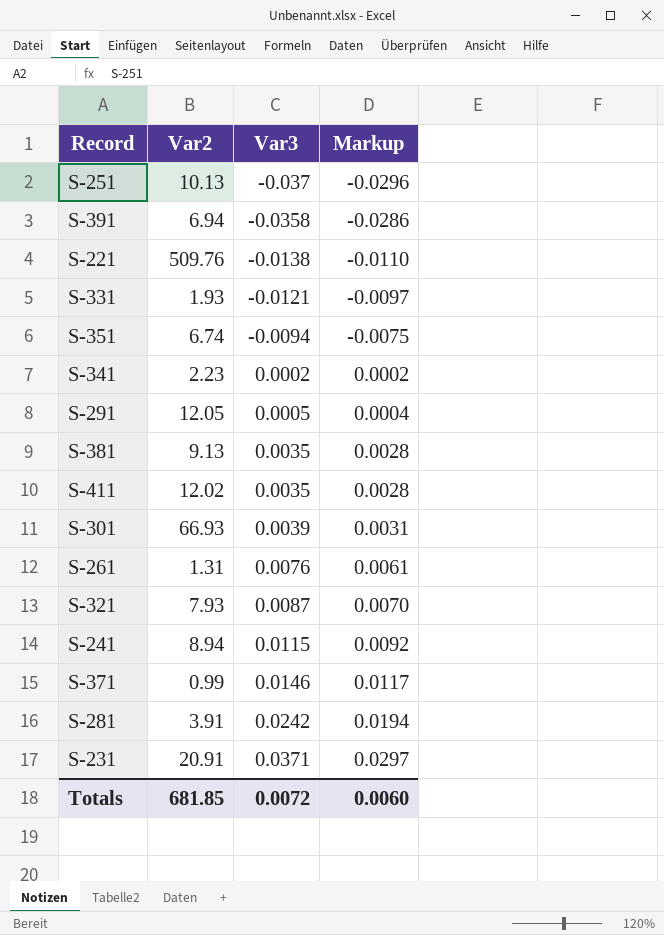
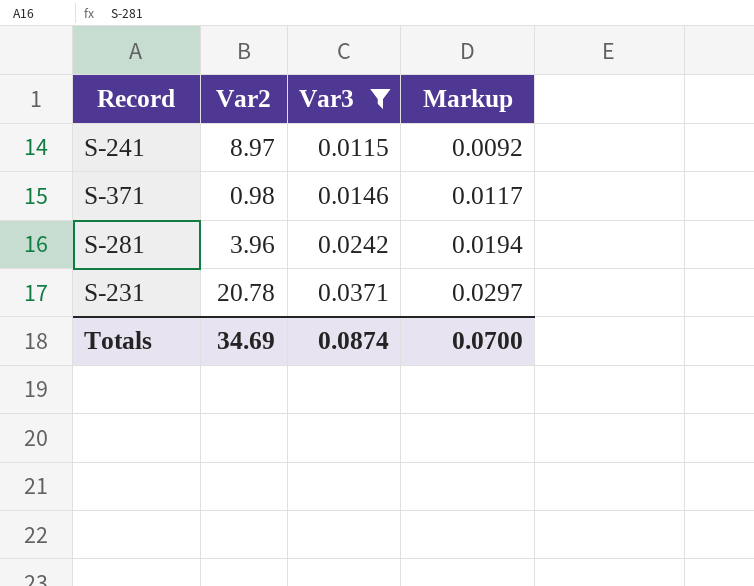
filter: none -> Var3 >= 0.0115
S-241 | Var2: 8.94 -> 8.97
S-371 | Var2: 0.99 -> 0.98
S-281 | Var2: 3.91 -> 3.96
S-231 | Var2: 20.91 -> 20.78
Totals | Var2: 681.85 -> 34.69
Totals | Var3: 0.0072 -> 0.0874
Totals | Markup: 0.0060 -> 0.0700

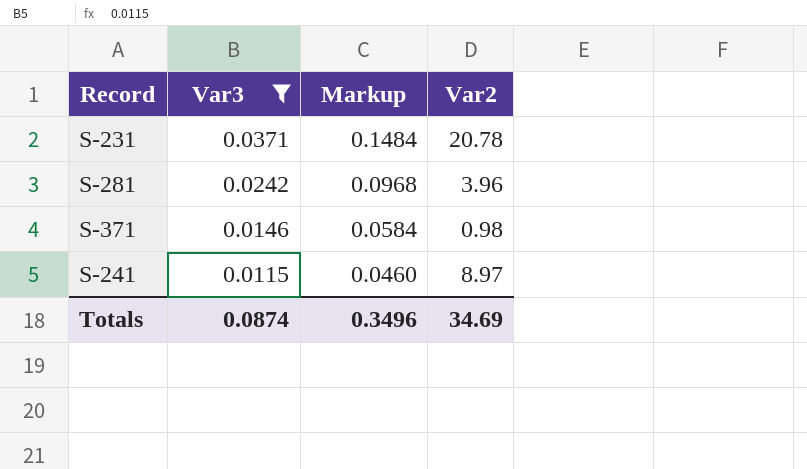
row order: Var3 ascending -> Var3 descending
column Markup | formula: [Var3] * 0.8 -> [Var3] * 4
column Var2 | position: 2 -> 4
Totals | Markup: 0.0700 -> 0.3496

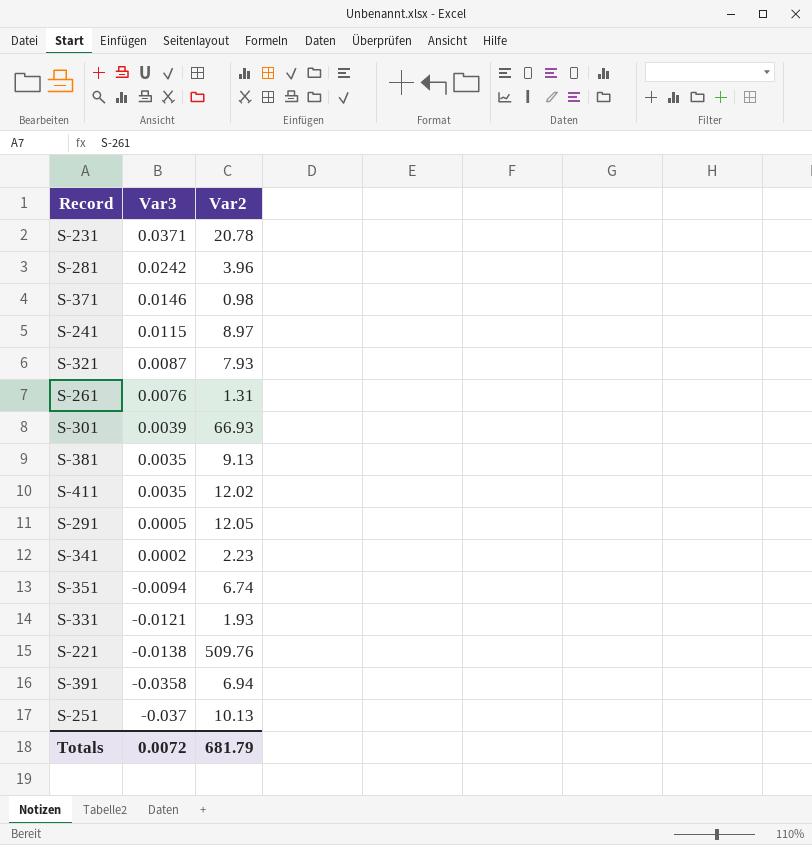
filter: Var3 >= 0.0115 -> none
column Markup | formula: [Var3] * 4 -> none
Totals | Var3: 0.0874 -> 0.0072
Totals | Var2: 34.69 -> 681.79

